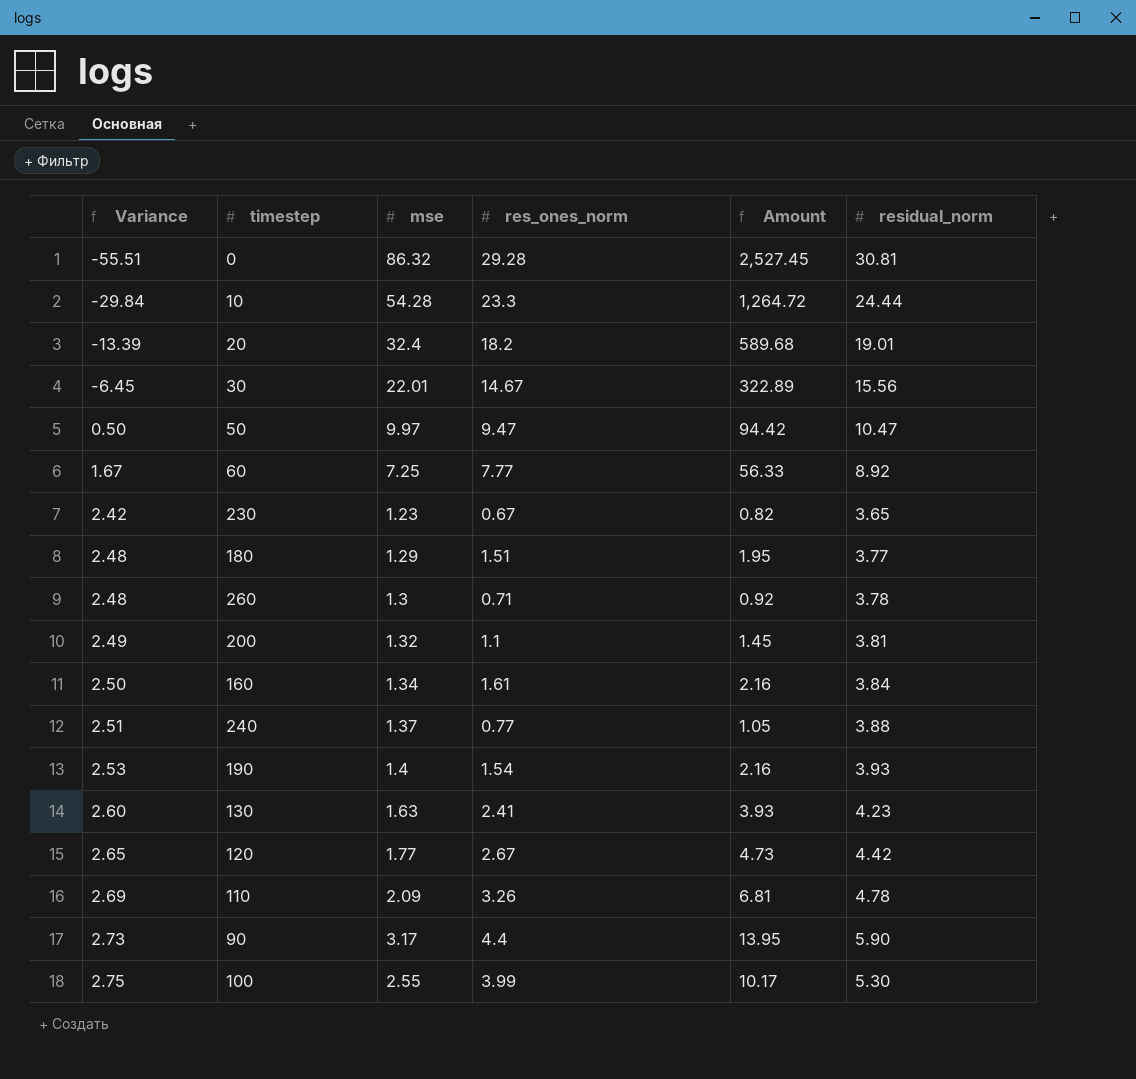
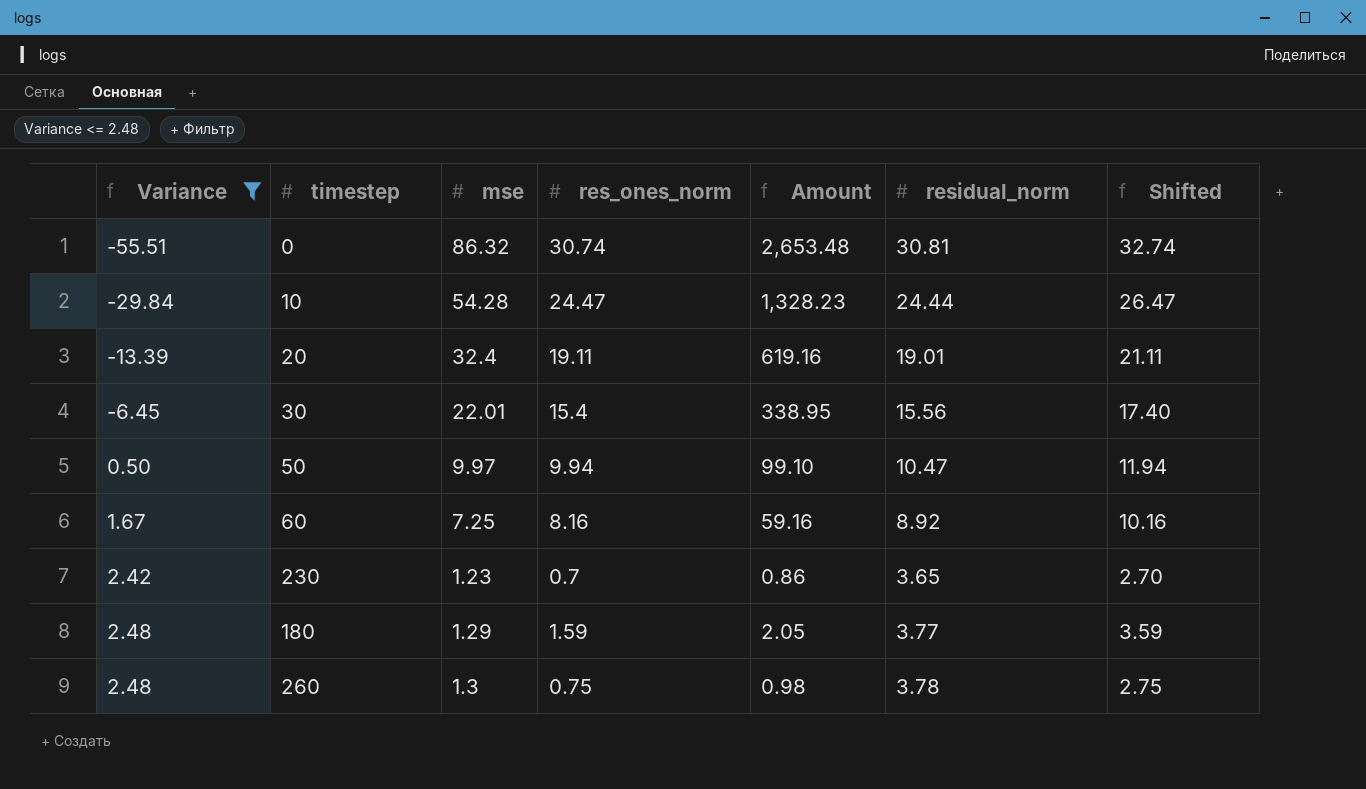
filter: none -> Variance <= 2.48
column Shifted | formula: none -> [res_ones_norm] + 2
0 | res_ones_norm: 29.28 -> 30.74
0 | Amount: 2,527.45 -> 2,653.48
10 | res_ones_norm: 23.3 -> 24.47
10 | Amount: 1,264.72 -> 1,328.23
20 | res_ones_norm: 18.2 -> 19.11
20 | Amount: 589.68 -> 619.16
30 | res_ones_norm: 14.67 -> 15.4
30 | Amount: 322.89 -> 338.95
50 | res_ones_norm: 9.47 -> 9.94
50 | Amount: 94.42 -> 99.10
60 | res_ones_norm: 7.77 -> 8.16
60 | Amount: 56.33 -> 59.16
230 | res_ones_norm: 0.67 -> 0.7
230 | Amount: 0.82 -> 0.86
180 | res_ones_norm: 1.51 -> 1.59
180 | Amount: 1.95 -> 2.05
260 | res_ones_norm: 0.71 -> 0.75
260 | Amount: 0.92 -> 0.98

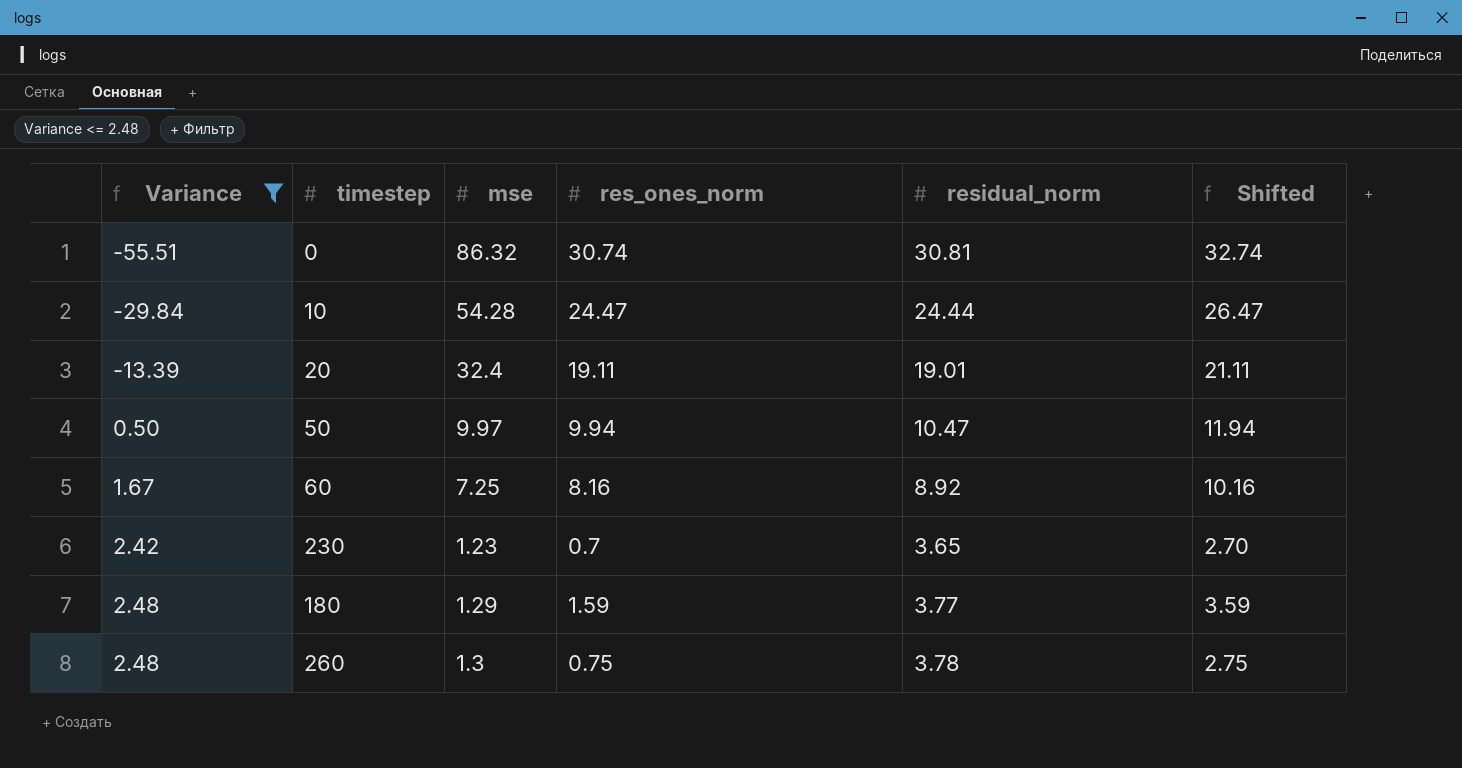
column Amount | formula: [mse] * [res_ones_norm] -> none
row 30: -6.45 | 22.01 | 15.4 | 338.95 | 15.56 | 17.40 -> none

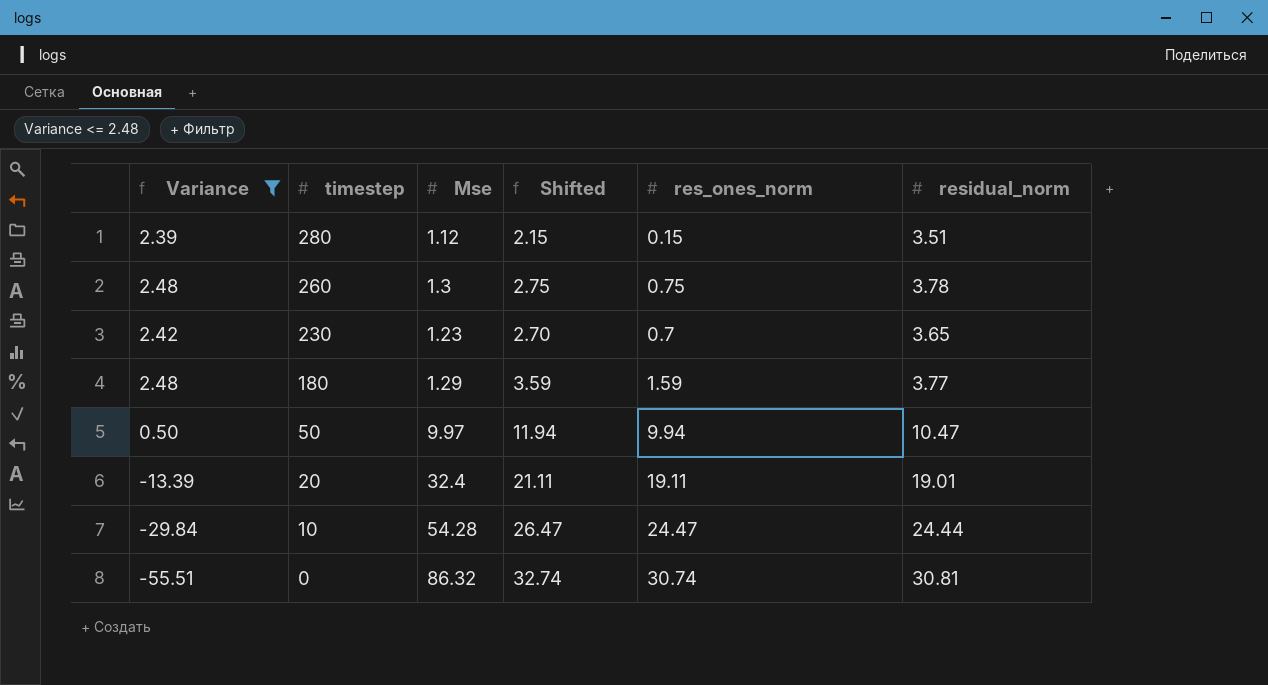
row order: Variance ascending -> timestep descending
column name: mse -> Mse
column Shifted | position: 6 -> 4
row 60: 1.67 | 7.25 | 8.16 | 8.92 | 10.16 -> none
row 280: none -> 2.39 | 1.12 | 2.15 | 0.15 | 3.51

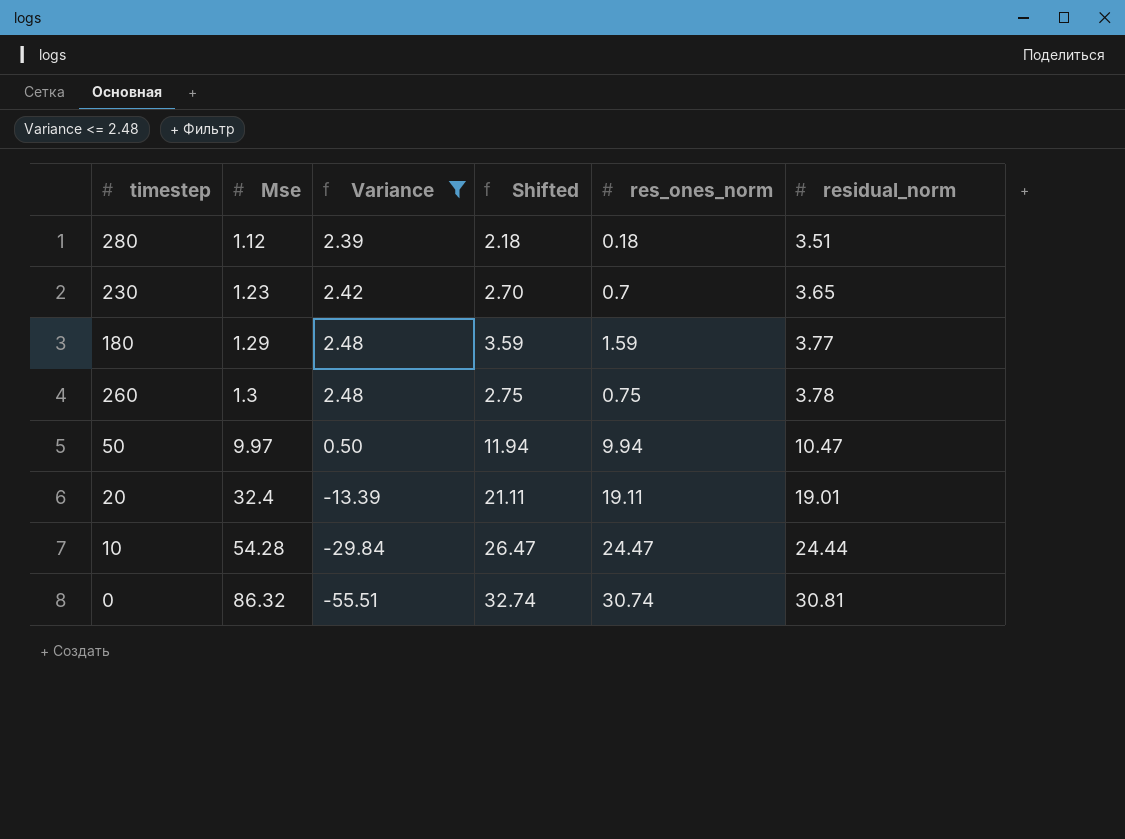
row order: timestep descending -> Mse ascending
column Variance | position: 1 -> 3
280 | Shifted: 2.15 -> 2.18
280 | res_ones_norm: 0.15 -> 0.18

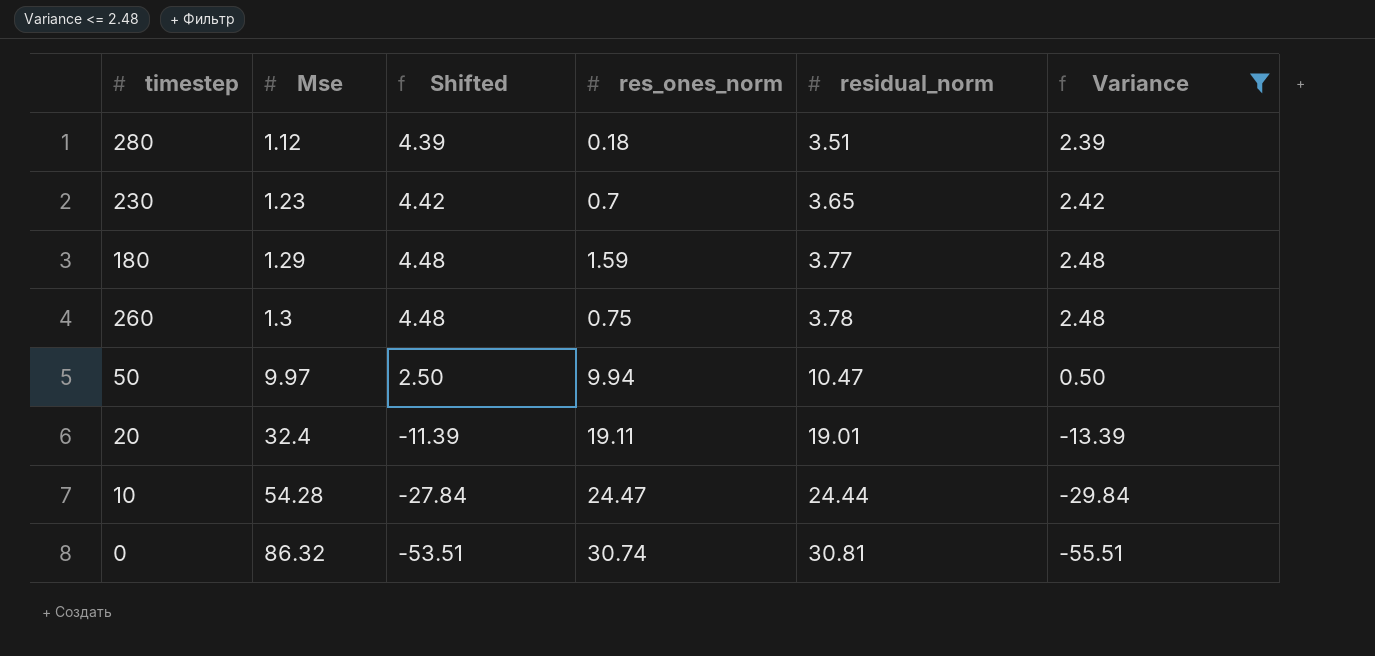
column Shifted | formula: [res_ones_norm] + 2 -> [Variance] + 2
column Variance | position: 3 -> 6

